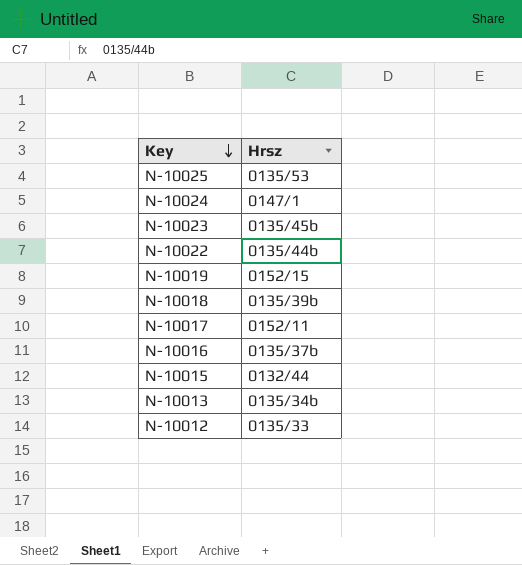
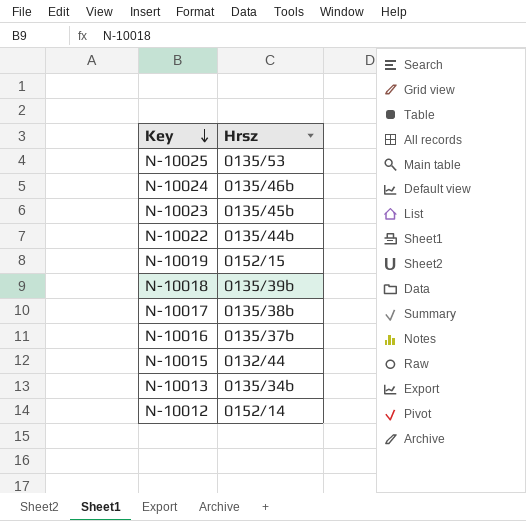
N-10024 | Hrsz: 0147/1 -> 0135/46b
N-10017 | Hrsz: 0152/11 -> 0135/38b
N-10012 | Hrsz: 0135/33 -> 0152/14

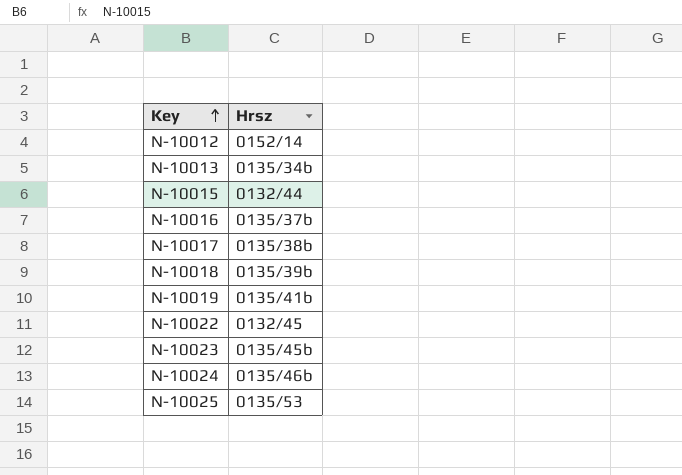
row order: Key descending -> Key ascending
N-10019 | Hrsz: 0152/15 -> 0135/41b
N-10022 | Hrsz: 0135/44b -> 0132/45

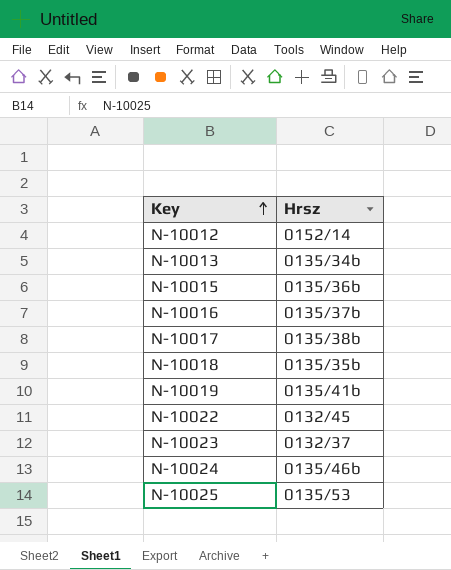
N-10015 | Hrsz: 0132/44 -> 0135/36b
N-10018 | Hrsz: 0135/39b -> 0135/35b
N-10023 | Hrsz: 0135/45b -> 0132/37

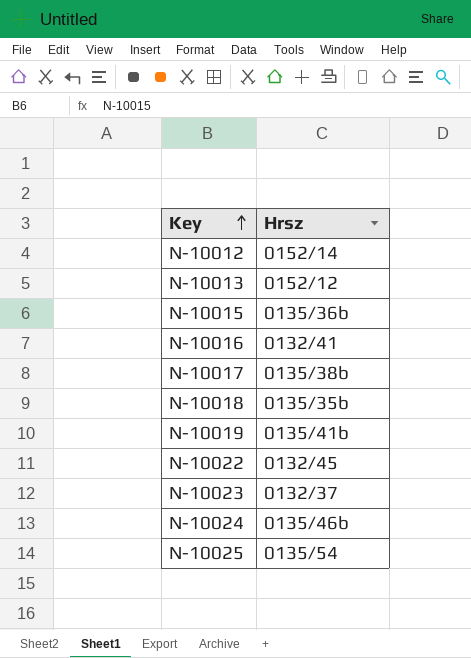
N-10013 | Hrsz: 0135/34b -> 0152/12
N-10016 | Hrsz: 0135/37b -> 0132/41
N-10025 | Hrsz: 0135/53 -> 0135/54

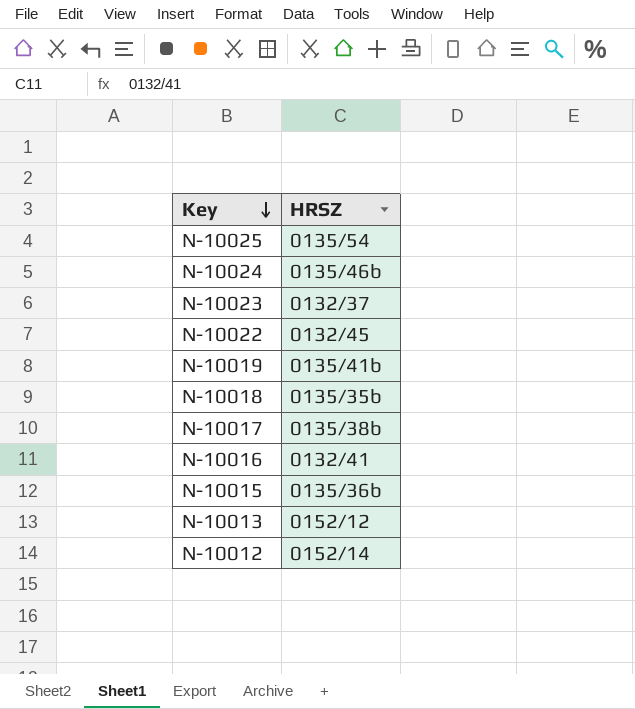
row order: Key ascending -> Key descending
column name: Hrsz -> HRSZ

